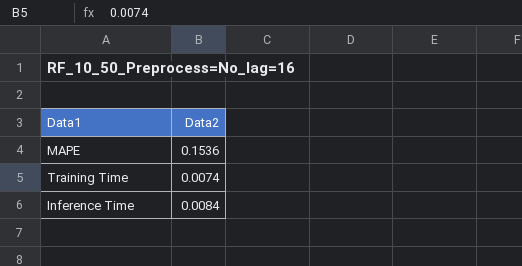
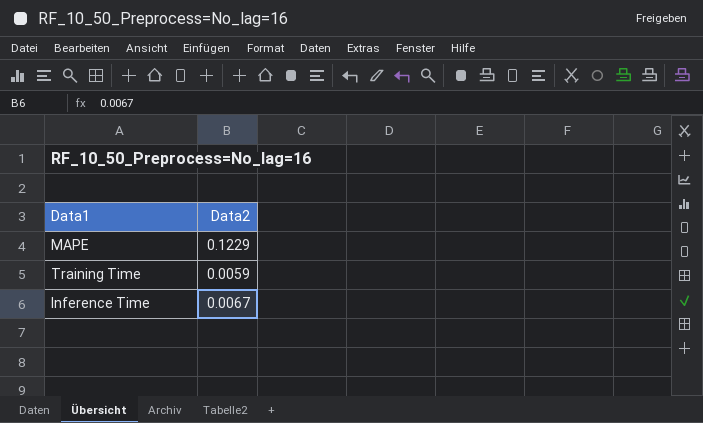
MAPE | Data2: 0.1536 -> 0.1229
Training Time | Data2: 0.0074 -> 0.0059
Inference Time | Data2: 0.0084 -> 0.0067

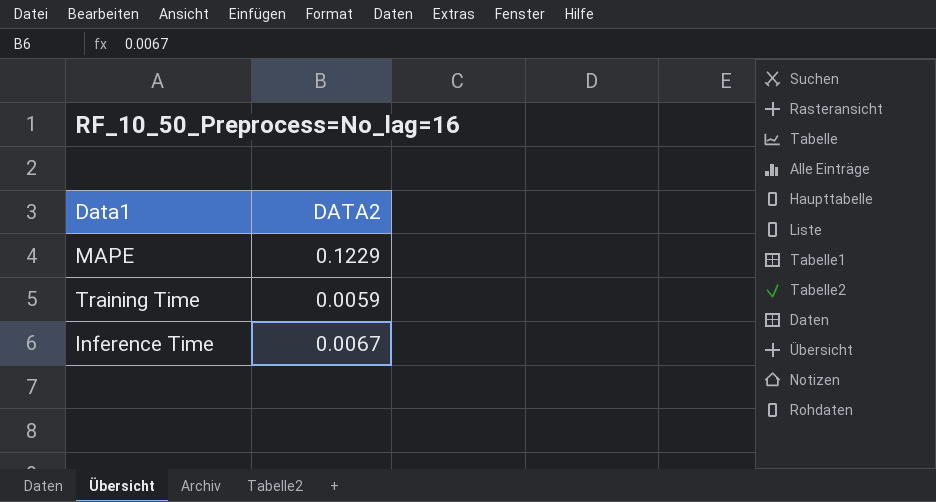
column name: Data2 -> DATA2

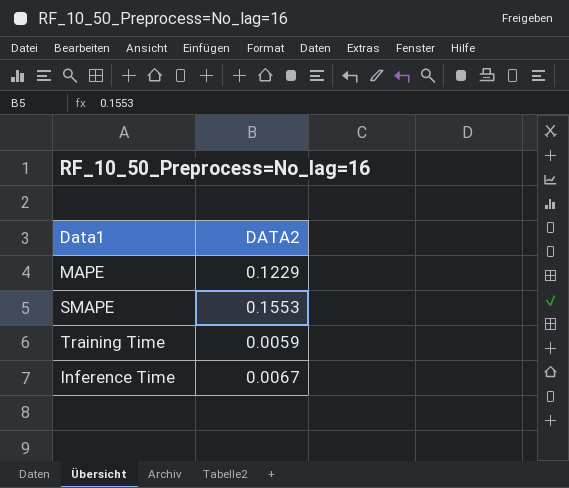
row SMAPE: none -> 0.1553

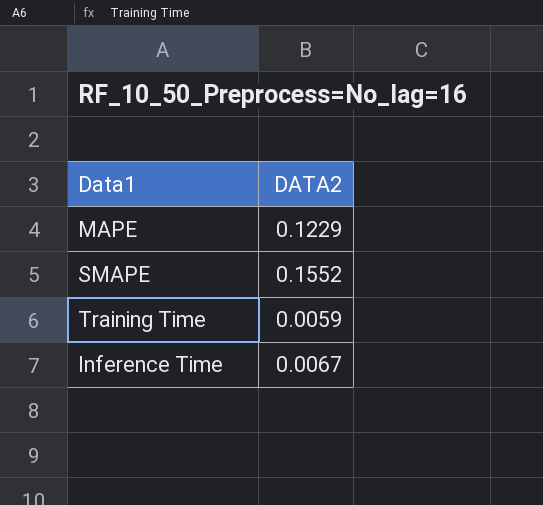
SMAPE | DATA2: 0.1553 -> 0.1552

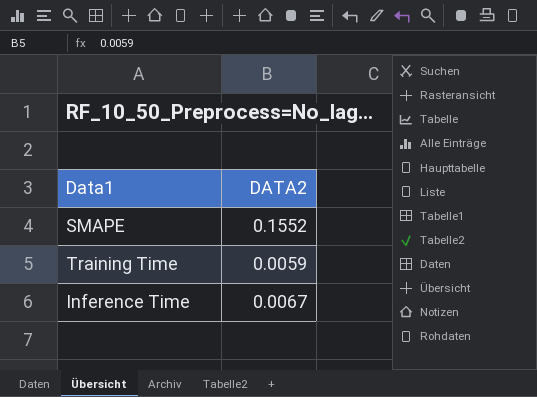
row MAPE: 0.1229 -> none

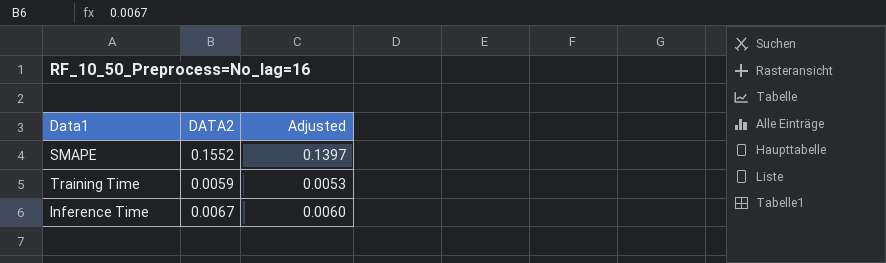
column Adjusted | formula: none -> [DATA2] * 0.9

